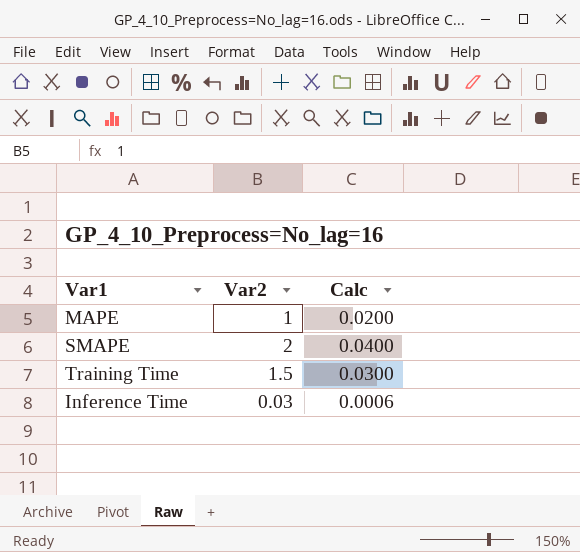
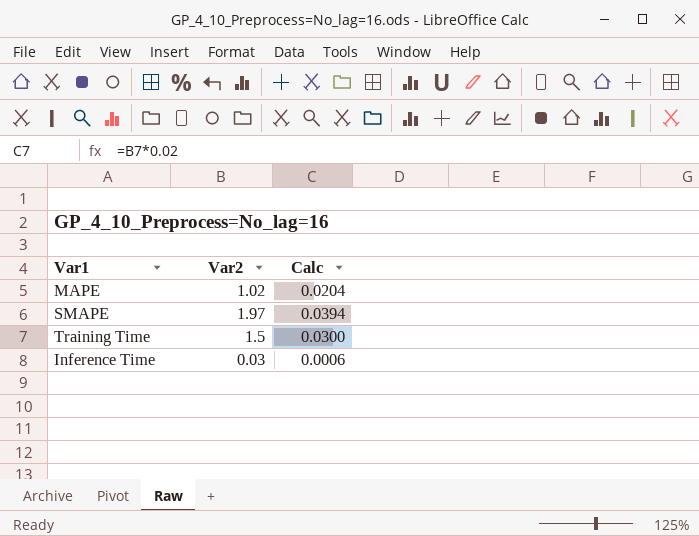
MAPE | Var2: 1 -> 1.02
MAPE | Calc: 0.0200 -> 0.0204
SMAPE | Var2: 2 -> 1.97
SMAPE | Calc: 0.0400 -> 0.0394

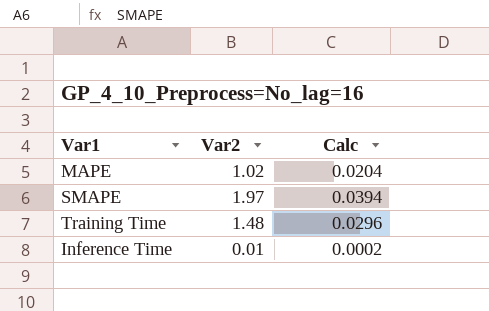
Training Time | Var2: 1.5 -> 1.48
Training Time | Calc: 0.0300 -> 0.0296
Inference Time | Var2: 0.03 -> 0.01
Inference Time | Calc: 0.0006 -> 0.0002

